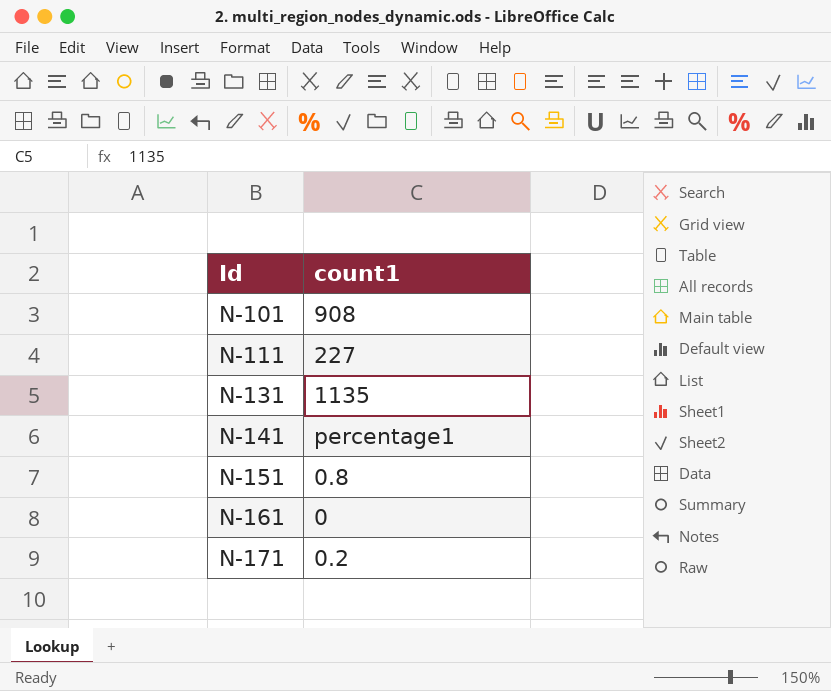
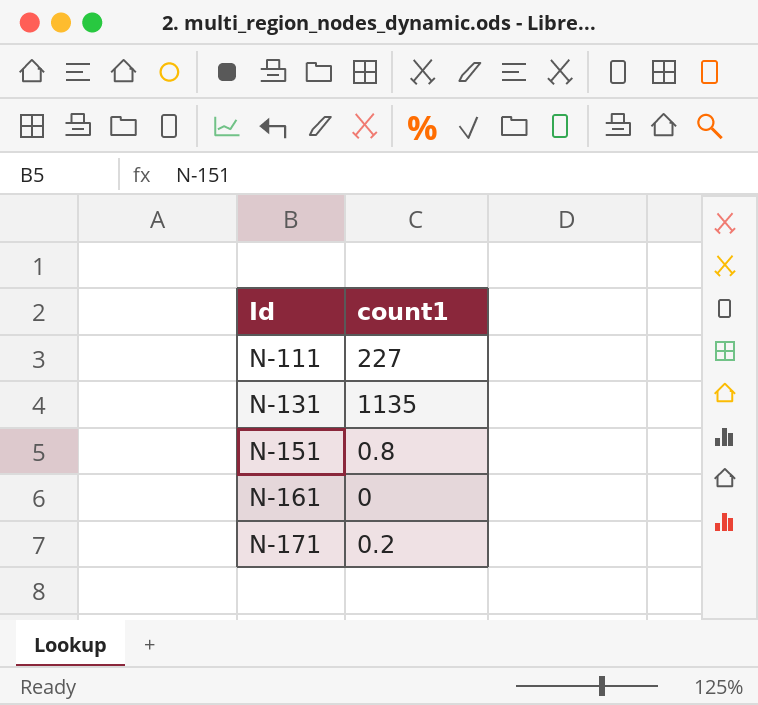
row N-101: 908 -> none
row N-141: percentage1 -> none

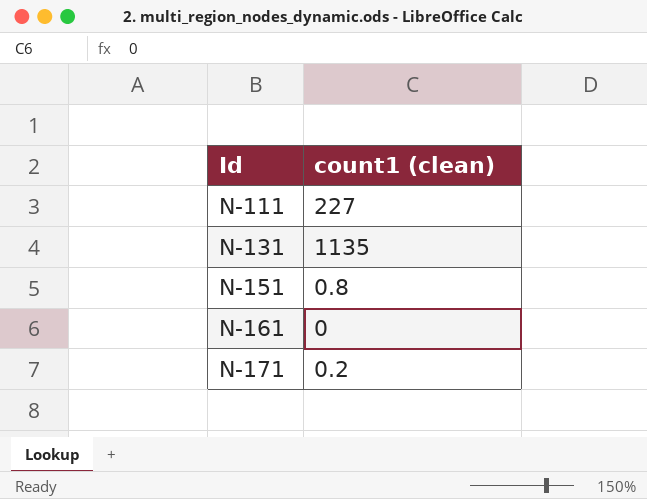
column name: count1 -> count1 (clean)

